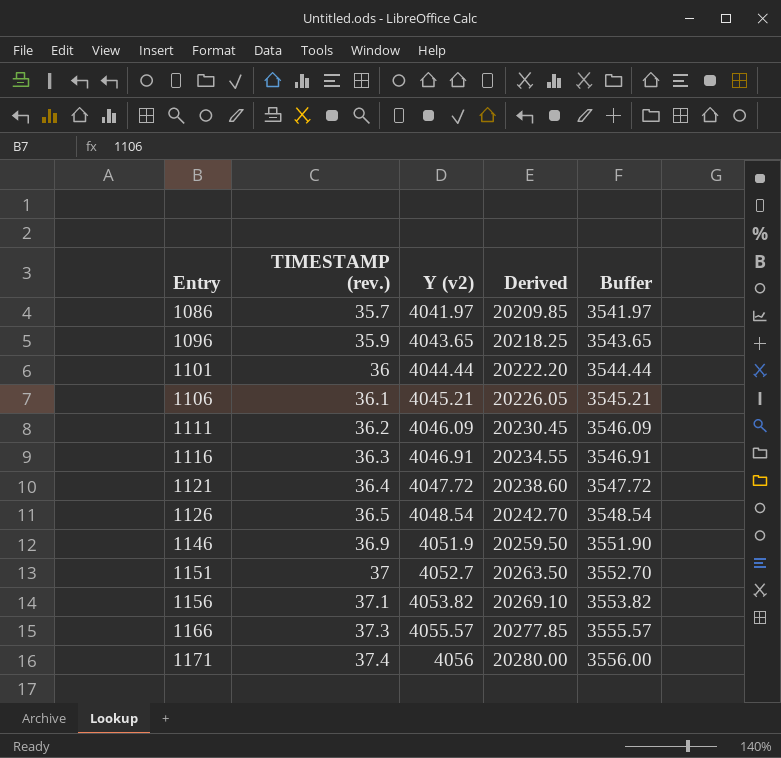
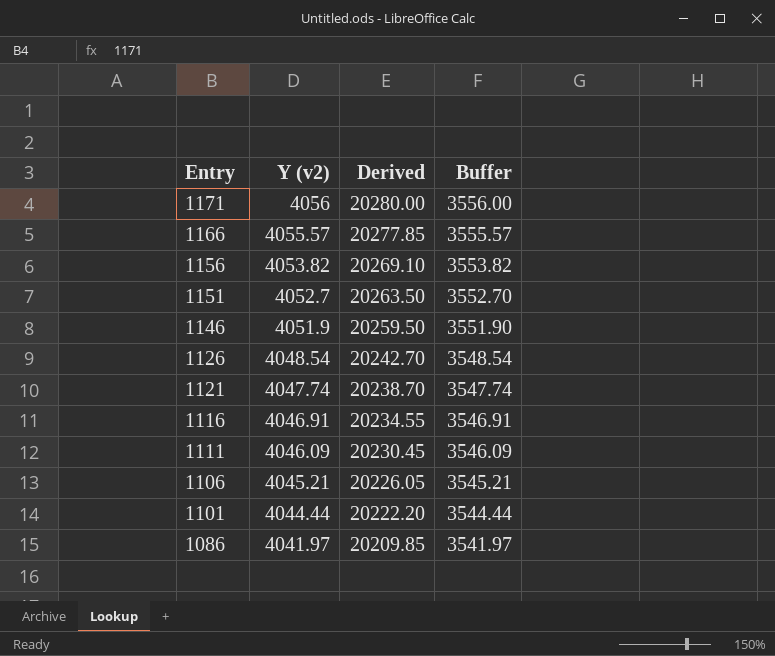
row order: Entry ascending -> Entry descending
column TIMESTAMP (rev.) | position: 2 -> none
row 1096: 35.9 | 4043.65 | 20218.25 | 3543.65 -> none
1121 | Y (v2): 4047.72 -> 4047.74
1121 | Derived: 20238.60 -> 20238.70
1121 | Buffer: 3547.72 -> 3547.74

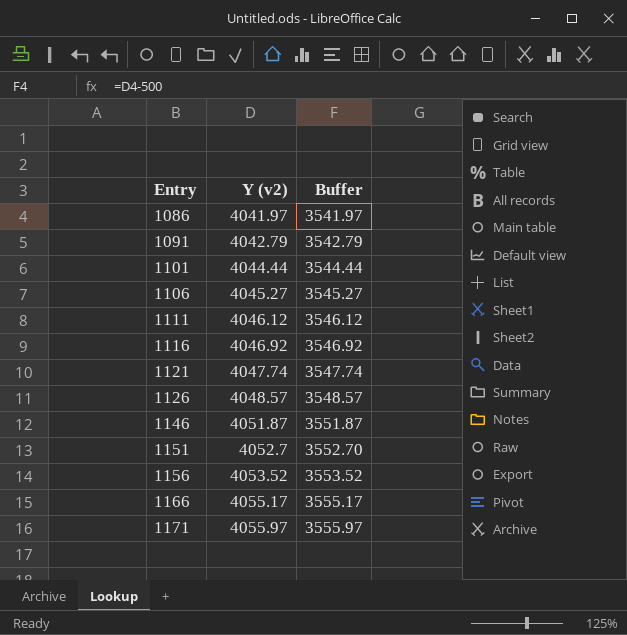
row order: Entry descending -> Entry ascending
column Derived | formula: [Y (v2)] * 5 -> none
row 1091: none -> 4042.79 | 3542.79
1106 | Y (v2): 4045.21 -> 4045.27
1106 | Buffer: 3545.21 -> 3545.27
1111 | Y (v2): 4046.09 -> 4046.12
1111 | Buffer: 3546.09 -> 3546.12
1116 | Y (v2): 4046.91 -> 4046.92
1116 | Buffer: 3546.91 -> 3546.92
1126 | Y (v2): 4048.54 -> 4048.57
1126 | Buffer: 3548.54 -> 3548.57
1146 | Y (v2): 4051.9 -> 4051.87
1146 | Buffer: 3551.90 -> 3551.87
1156 | Y (v2): 4053.82 -> 4053.52
1156 | Buffer: 3553.82 -> 3553.52
1166 | Y (v2): 4055.57 -> 4055.17
1166 | Buffer: 3555.57 -> 3555.17
1171 | Y (v2): 4056 -> 4055.97
1171 | Buffer: 3556.00 -> 3555.97

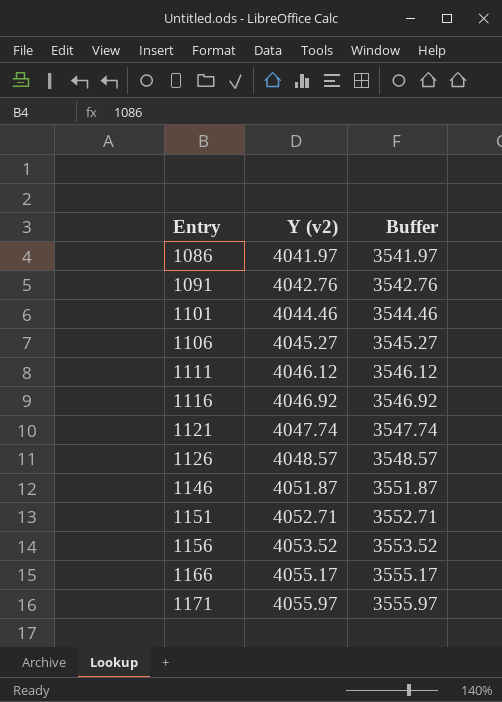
1091 | Y (v2): 4042.79 -> 4042.76
1091 | Buffer: 3542.79 -> 3542.76
1101 | Y (v2): 4044.44 -> 4044.46
1101 | Buffer: 3544.44 -> 3544.46
1151 | Y (v2): 4052.7 -> 4052.71
1151 | Buffer: 3552.70 -> 3552.71

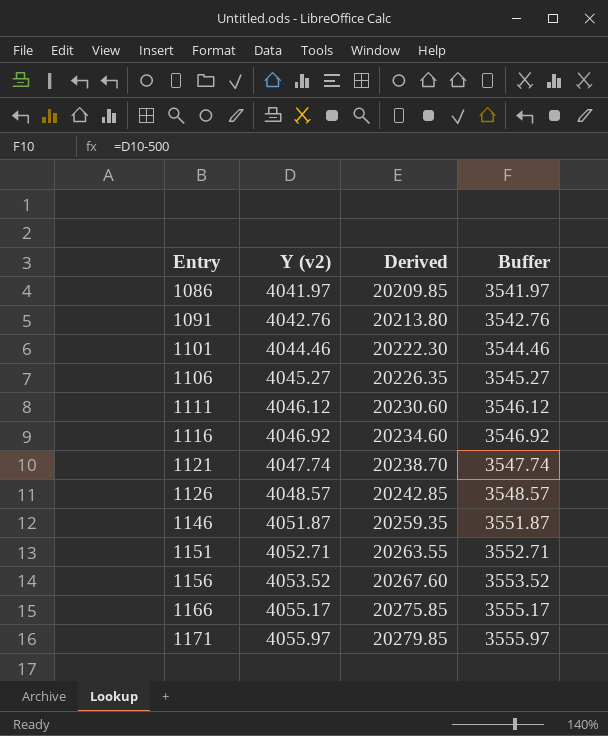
column Derived | formula: none -> [Y (v2)] * 5

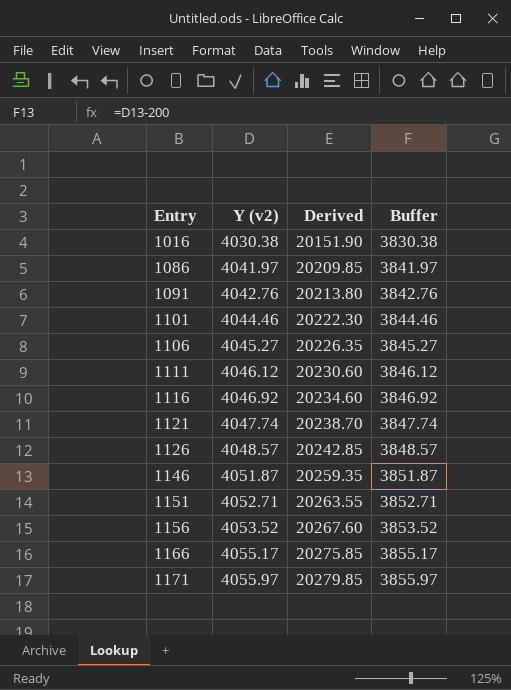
column Buffer | formula: [Y (v2)] - 500 -> [Y (v2)] - 200
row 1016: none -> 4030.38 | 20151.90 | 3830.38

